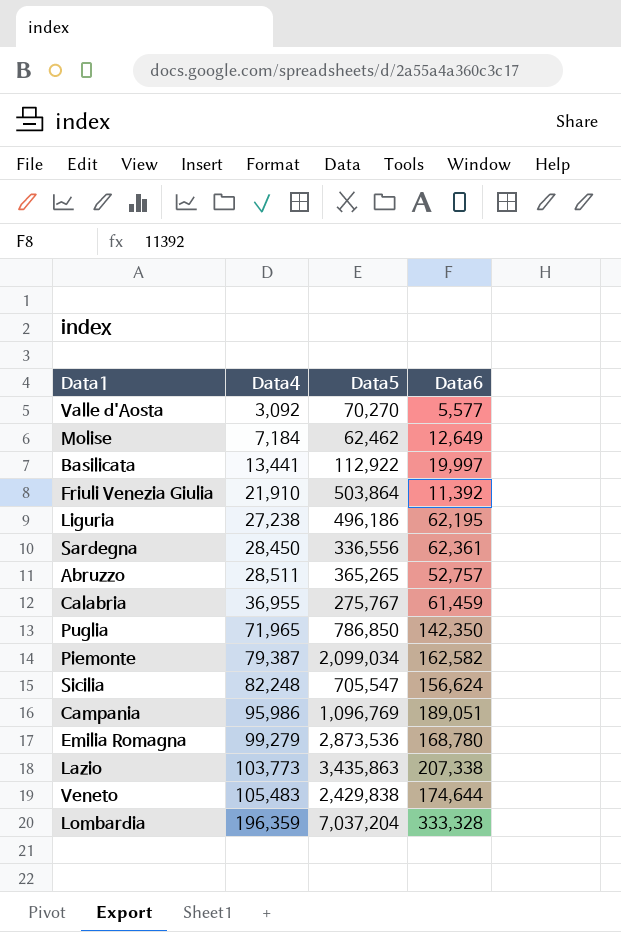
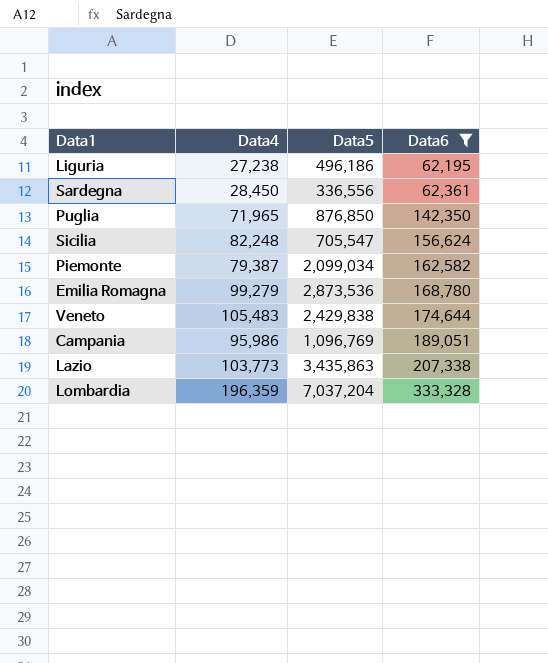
filter: none -> Data6 >= 62,195
row order: Data4 ascending -> Data6 ascending
Puglia | Data5: 786,850 -> 876,850

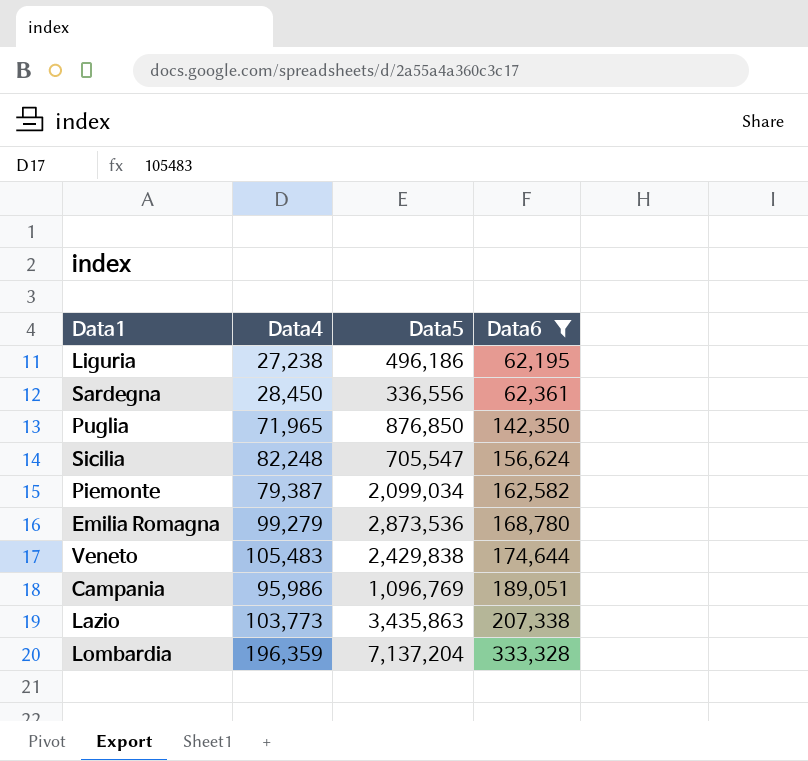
Lombardia | Data5: 7,037,204 -> 7,137,204

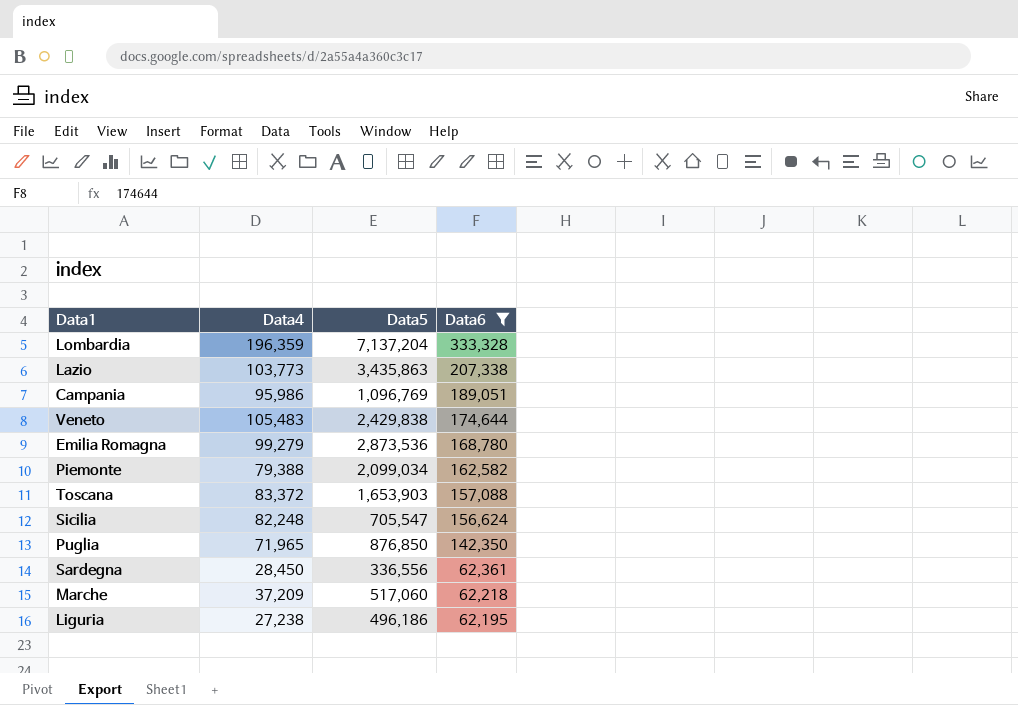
row order: Data6 ascending -> Data6 descending
Piemonte | Data4: 79,387 -> 79,388
row Toscana: none -> 83,372 | 1,653,903 | 157,088
row Marche: none -> 37,209 | 517,060 | 62,218

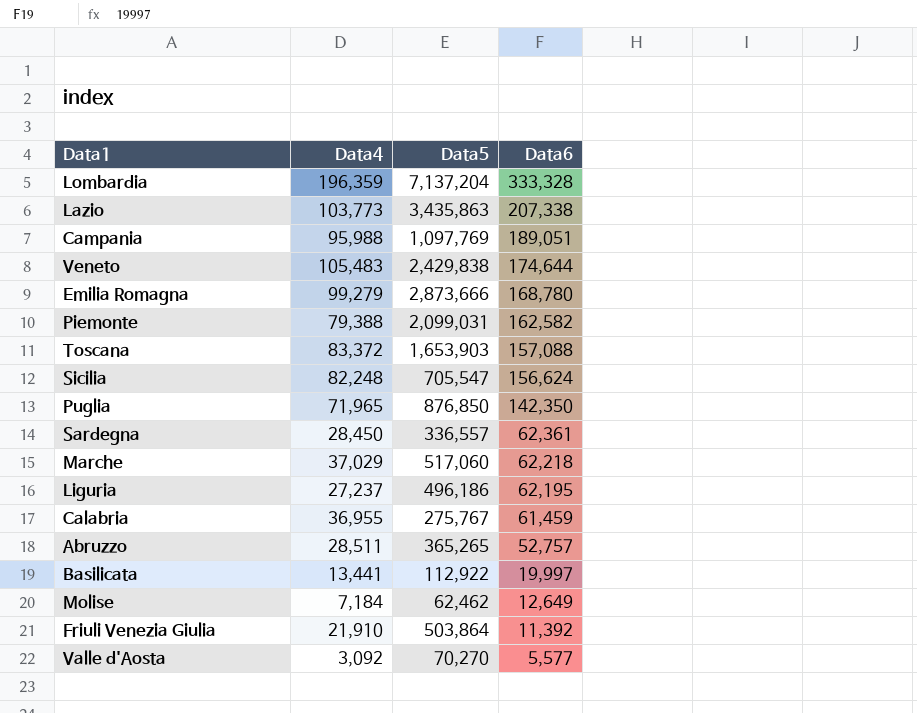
filter: Data6 >= 62,195 -> none
Campania | Data4: 95,986 -> 95,988
Campania | Data5: 1,096,769 -> 1,097,769
Emilia Romagna | Data5: 2,873,536 -> 2,873,666
Piemonte | Data5: 2,099,034 -> 2,099,031
Sardegna | Data5: 336,556 -> 336,557
Marche | Data4: 37,209 -> 37,029
Liguria | Data4: 27,238 -> 27,237

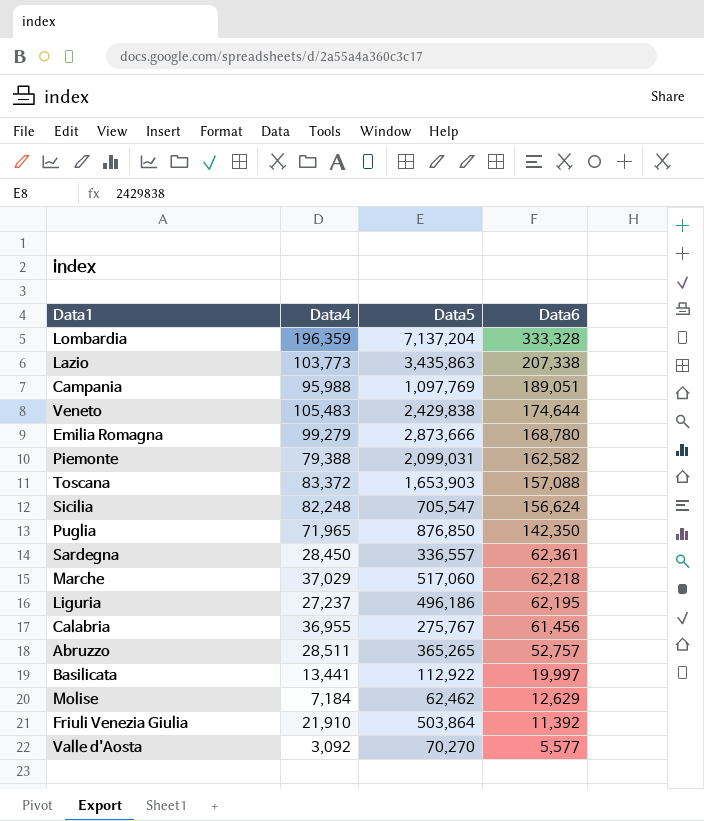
Calabria | Data6: 61,459 -> 61,456
Molise | Data6: 12,649 -> 12,629

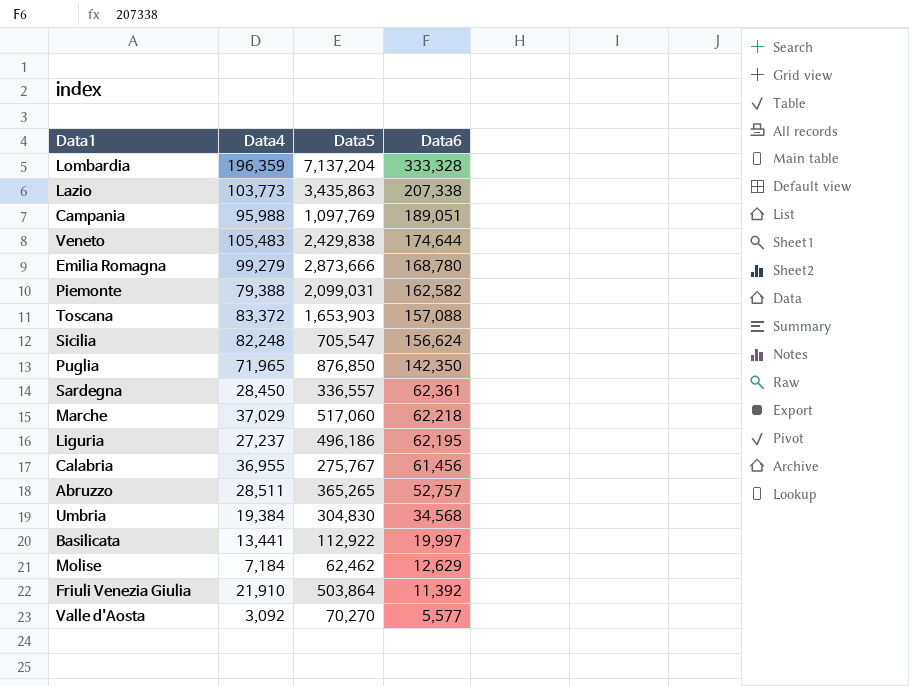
row Umbria: none -> 19,384 | 304,830 | 34,568

